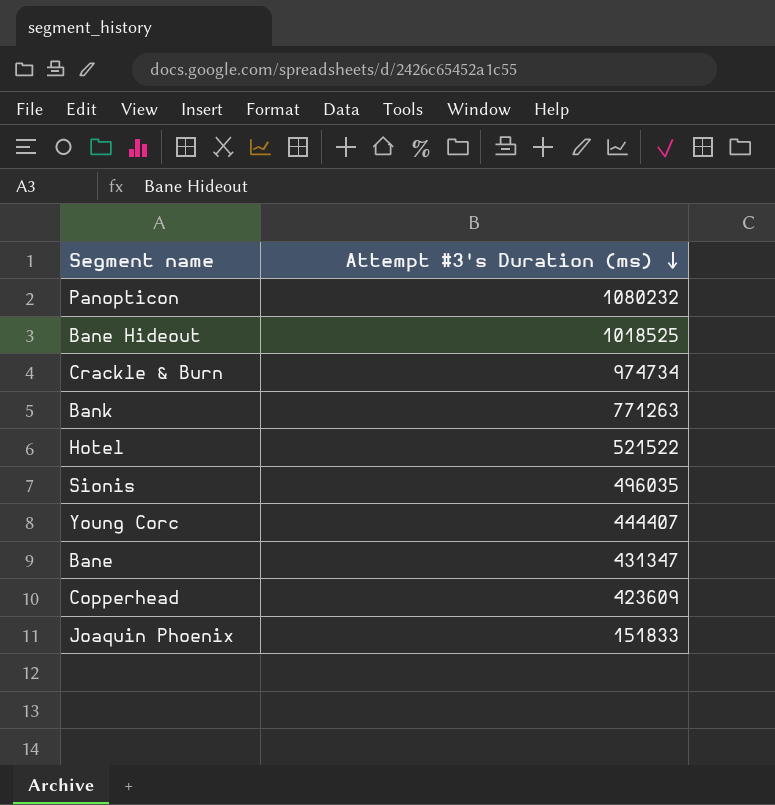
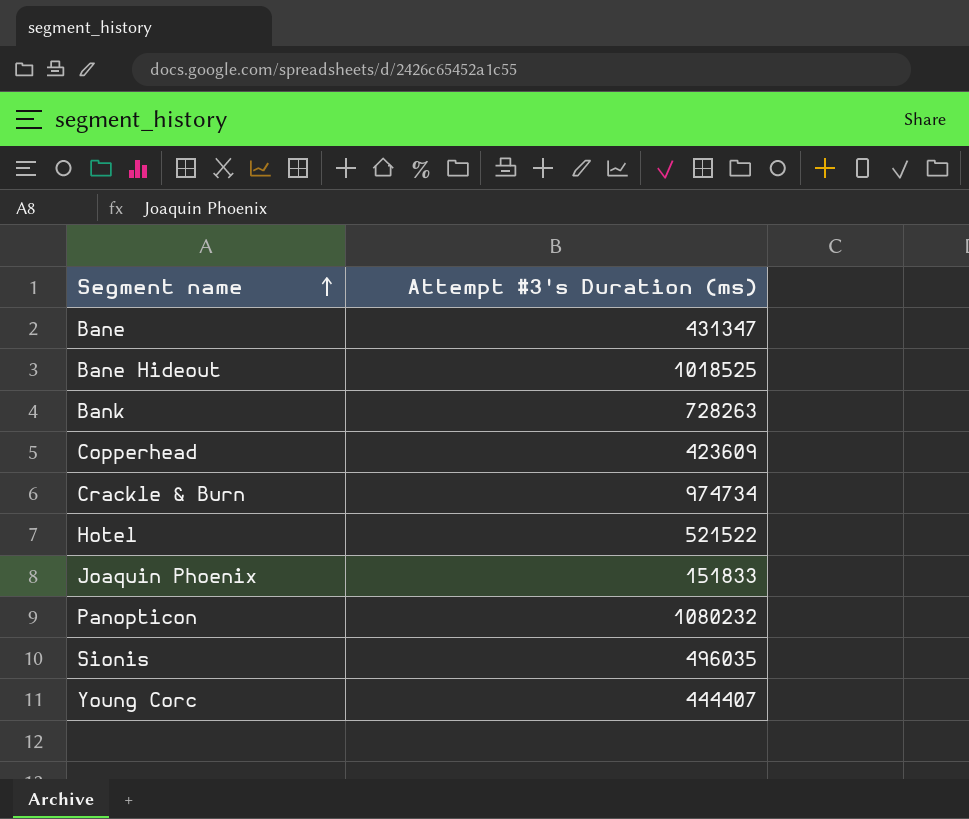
row order: Attempt #3's Duration (ms) descending -> Segment name ascending
Bank | Attempt #3's Duration (ms): 771263 -> 728263

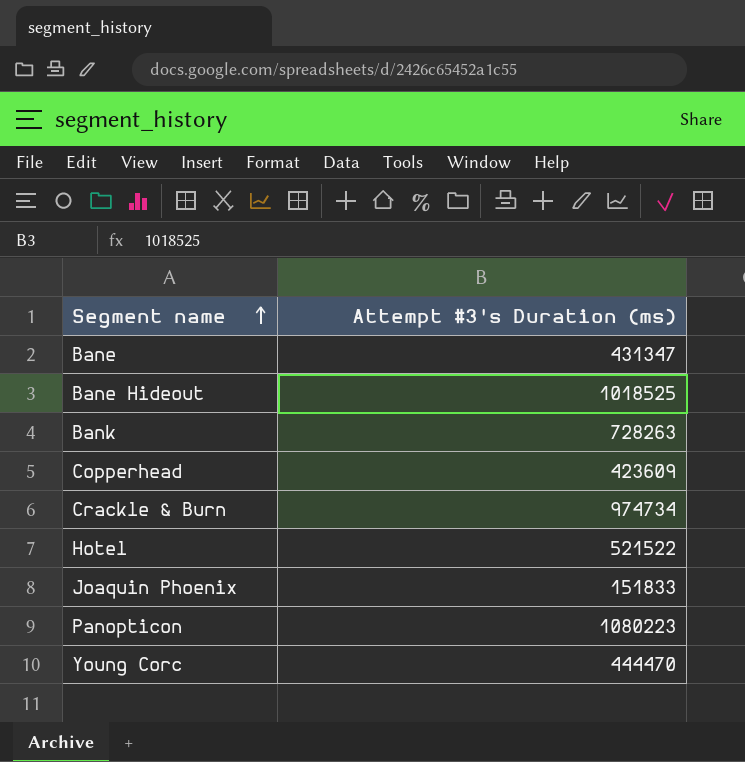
row Sionis: 496035 -> none
Panopticon | Attempt #3's Duration (ms): 1080232 -> 1080223
Young Corc | Attempt #3's Duration (ms): 444407 -> 444470

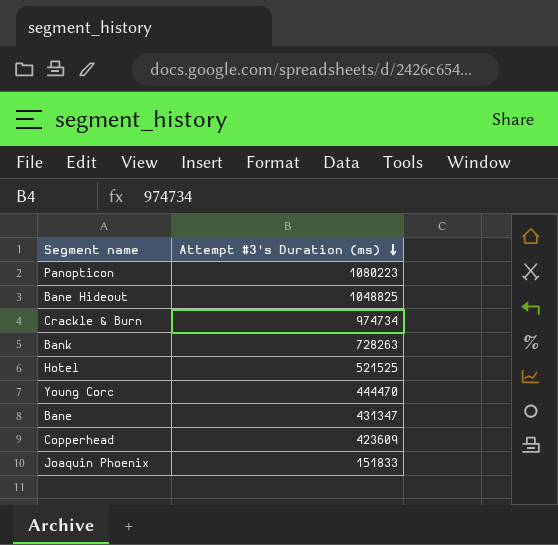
row order: Segment name ascending -> Attempt #3's Duration (ms) descending
Bane Hideout | Attempt #3's Duration (ms): 1018525 -> 1048825
Hotel | Attempt #3's Duration (ms): 521522 -> 521525

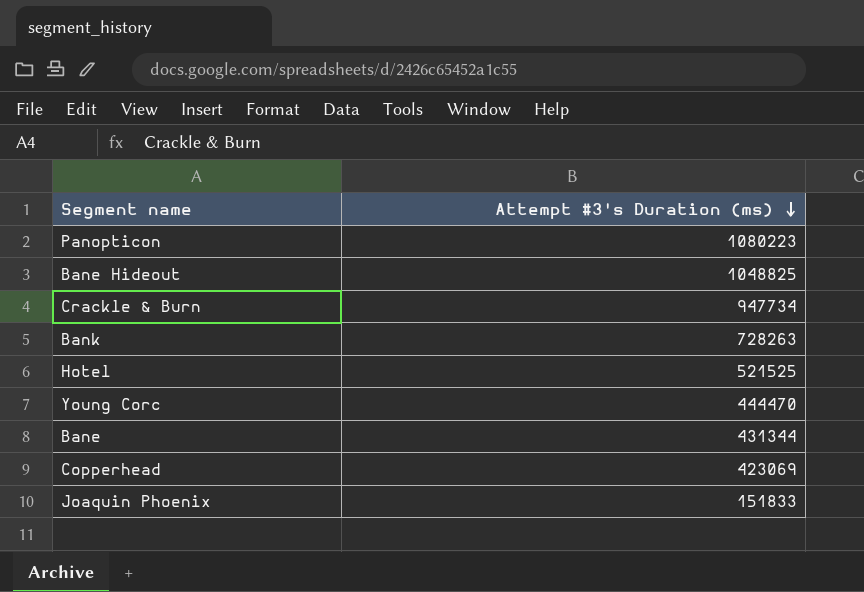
Crackle & Burn | Attempt #3's Duration (ms): 974734 -> 947734
Bane | Attempt #3's Duration (ms): 431347 -> 431344
Copperhead | Attempt #3's Duration (ms): 423609 -> 423069

